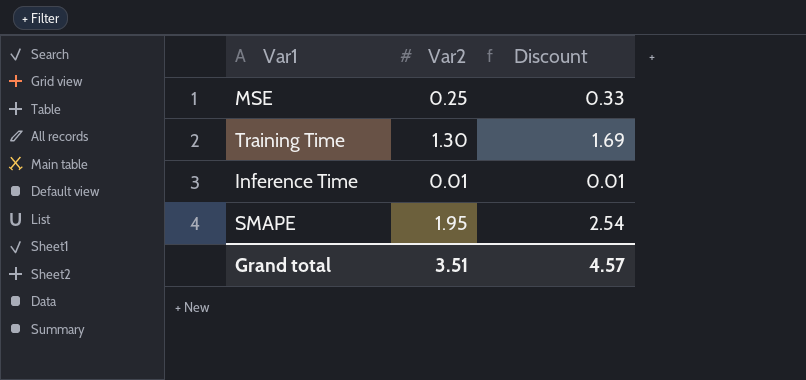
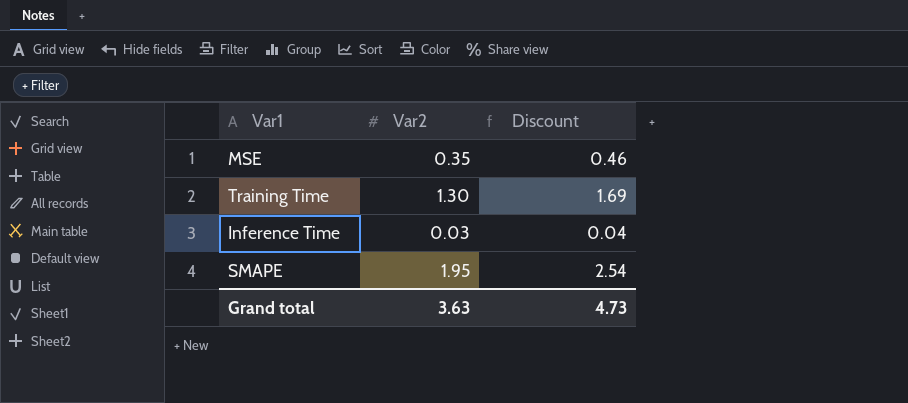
MSE | Var2: 0.25 -> 0.35
MSE | Discount: 0.33 -> 0.46
Inference Time | Var2: 0.01 -> 0.03
Inference Time | Discount: 0.01 -> 0.04
Grand total | Var2: 3.51 -> 3.63
Grand total | Discount: 4.57 -> 4.73

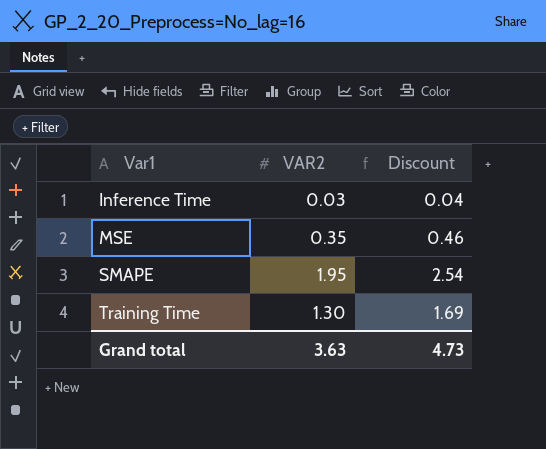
row order: none -> Var1 ascending
column name: Var2 -> VAR2

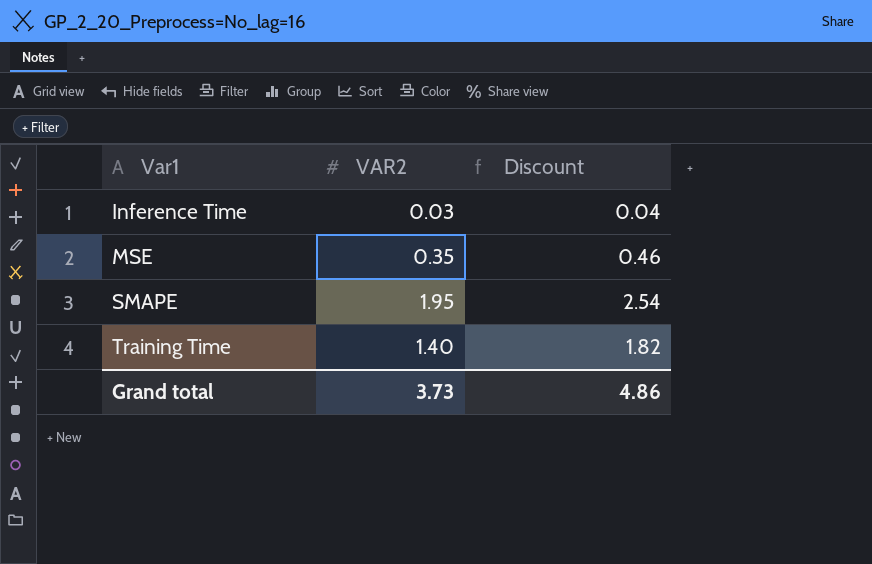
Training Time | VAR2: 1.30 -> 1.40
Training Time | Discount: 1.69 -> 1.82
Grand total | VAR2: 3.63 -> 3.73
Grand total | Discount: 4.73 -> 4.86

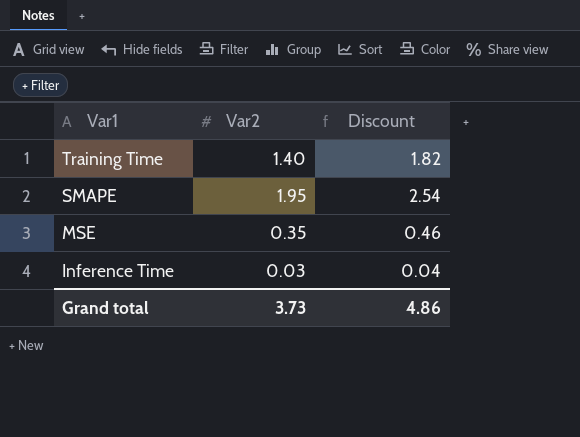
row order: Var1 ascending -> Var1 descending
column name: VAR2 -> Var2

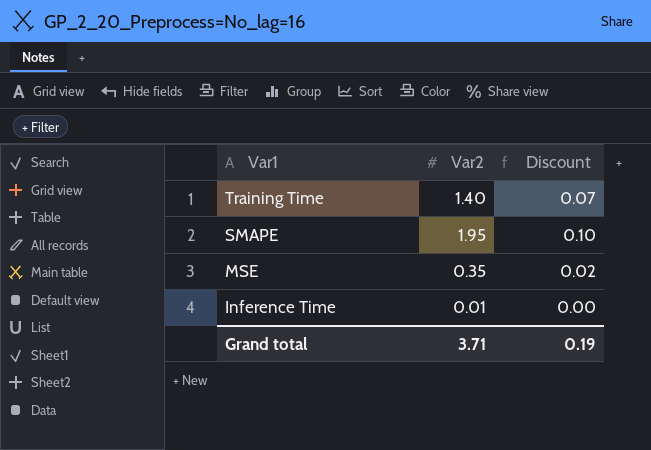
column Discount | formula: [Var2] * 1.3 -> [Var2] * 0.05
Inference Time | Var2: 0.03 -> 0.01
Grand total | Var2: 3.73 -> 3.71
Grand total | Discount: 4.86 -> 0.19

